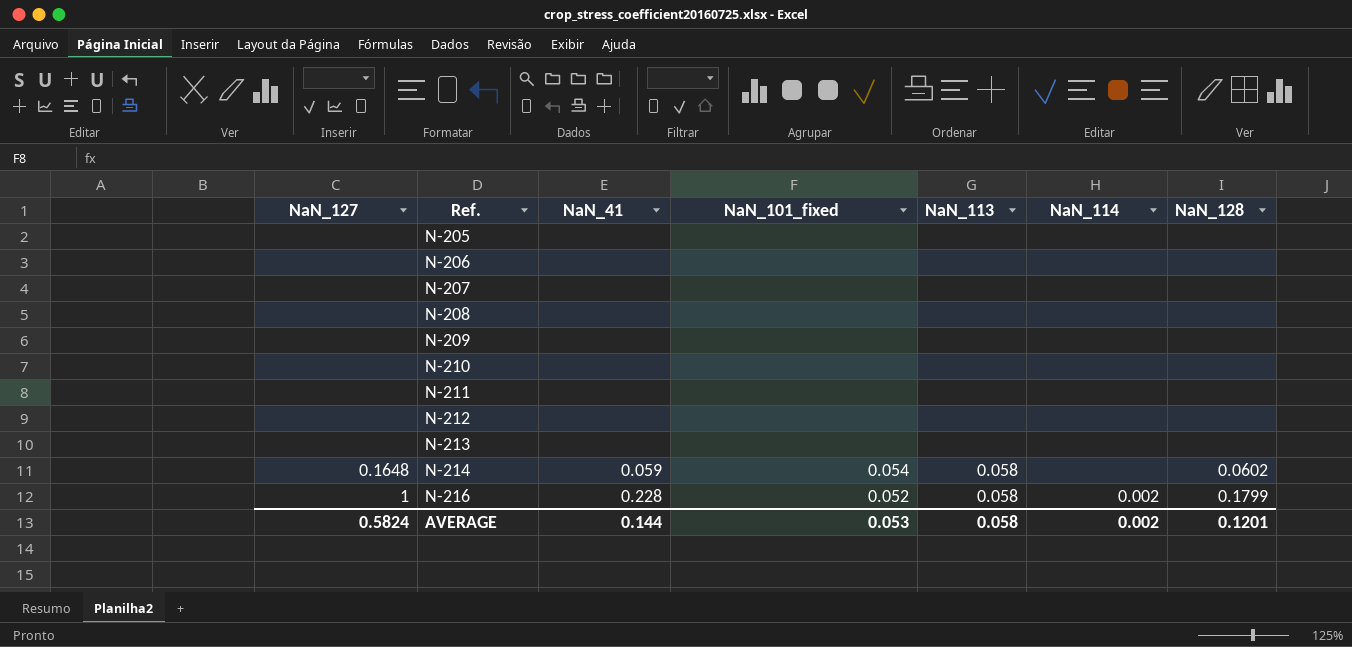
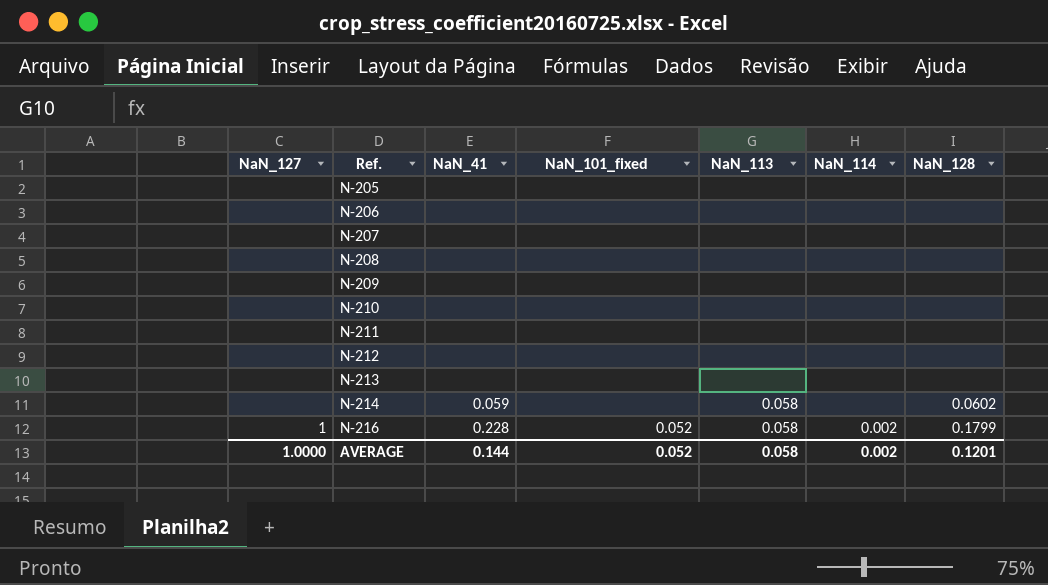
N-214 | NaN_127: 0.1648 -> none
N-214 | NaN_101_fixed: 0.054 -> none
AVERAGE | NaN_127: 0.5824 -> 1.0000
AVERAGE | NaN_101_fixed: 0.053 -> 0.052

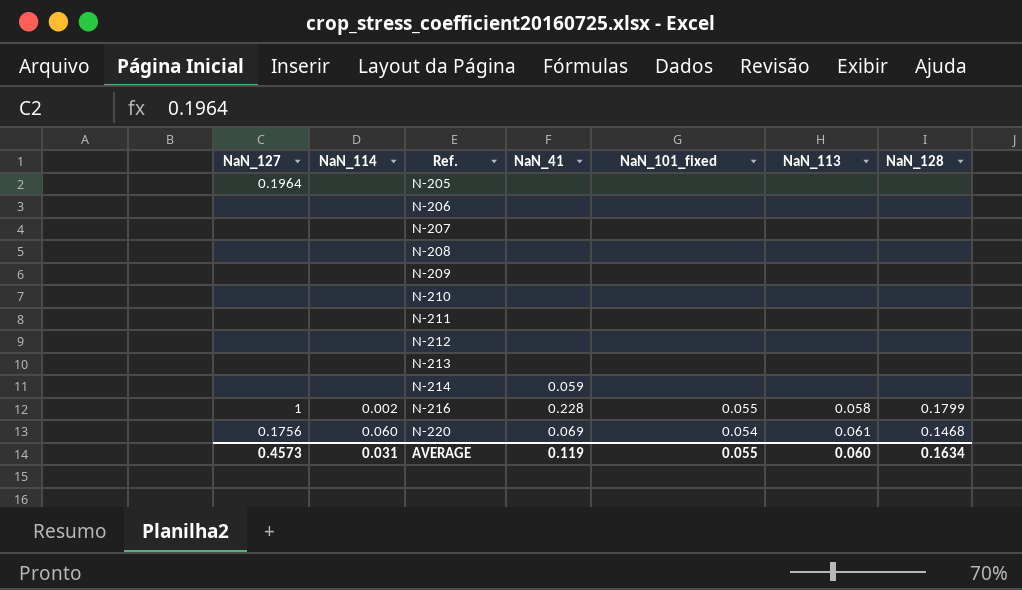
column NaN_114 | position: 6 -> 2
N-205 | NaN_127: none -> 0.1964
N-214 | NaN_113: 0.058 -> none
N-214 | NaN_128: 0.0602 -> none
N-216 | NaN_101_fixed: 0.052 -> 0.055
row N-220: none -> 0.1756 | 0.060 | 0.069 | 0.054 | 0.061 | 0.1468
AVERAGE | NaN_127: 1.0000 -> 0.4573
AVERAGE | NaN_114: 0.002 -> 0.031
AVERAGE | NaN_41: 0.144 -> 0.119
AVERAGE | NaN_101_fixed: 0.052 -> 0.055
AVERAGE | NaN_113: 0.058 -> 0.060
AVERAGE | NaN_128: 0.1201 -> 0.1634

